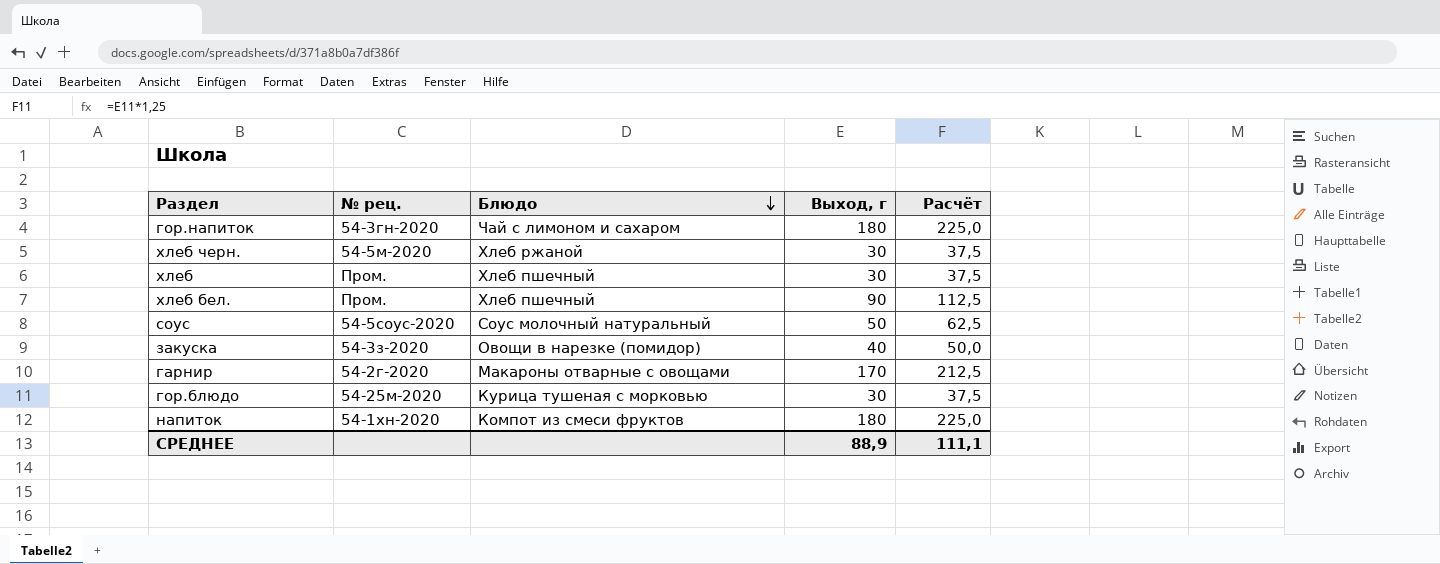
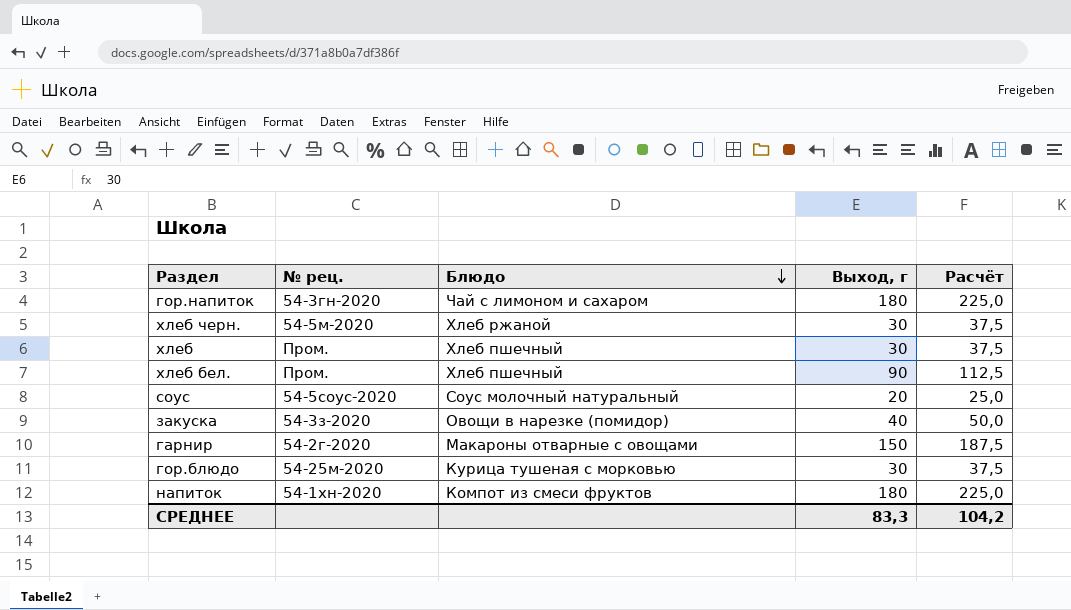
соус | Выход, г: 50 -> 20
соус | Расчёт: 62,5 -> 25,0
гарнир | Выход, г: 170 -> 150
гарнир | Расчёт: 212,5 -> 187,5
СРЕДНЕЕ | Выход, г: 88,9 -> 83,3
СРЕДНЕЕ | Расчёт: 111,1 -> 104,2

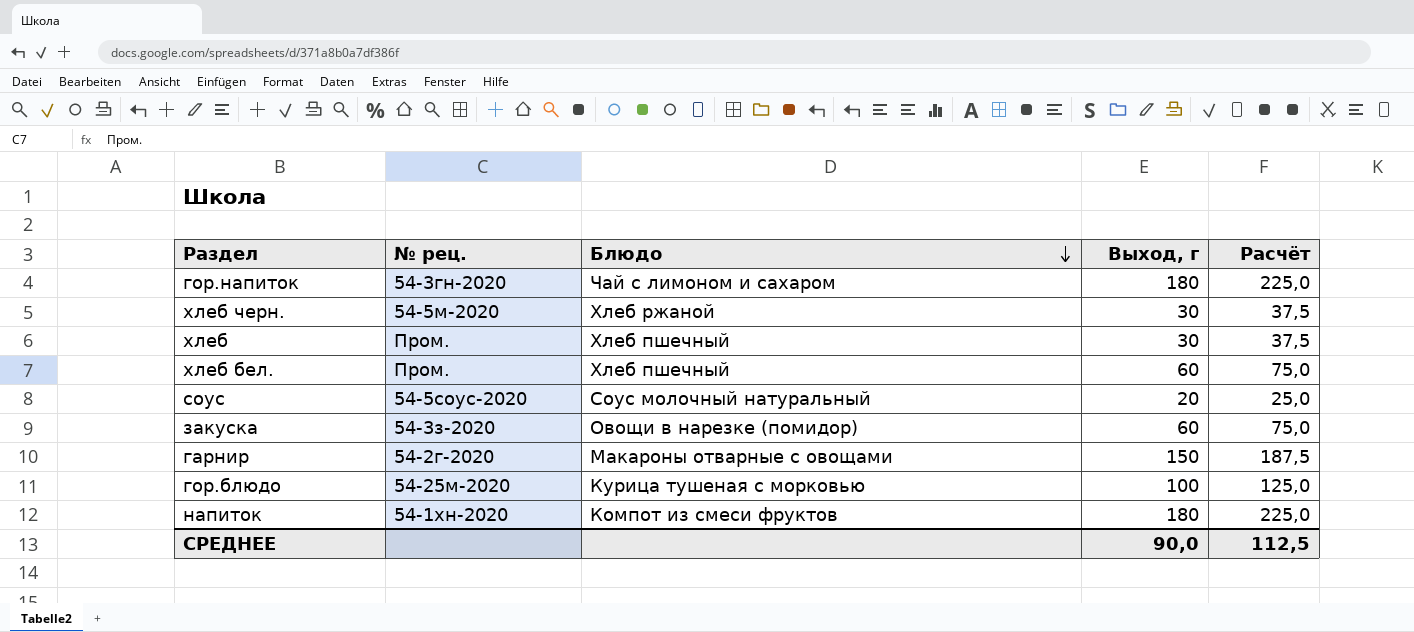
хлеб бел. | Выход, г: 90 -> 60
хлеб бел. | Расчёт: 112,5 -> 75,0
закуска | Выход, г: 40 -> 60
закуска | Расчёт: 50,0 -> 75,0
гор.блюдо | Выход, г: 30 -> 100
гор.блюдо | Расчёт: 37,5 -> 125,0
СРЕДНЕЕ | Выход, г: 83,3 -> 90,0
СРЕДНЕЕ | Расчёт: 104,2 -> 112,5

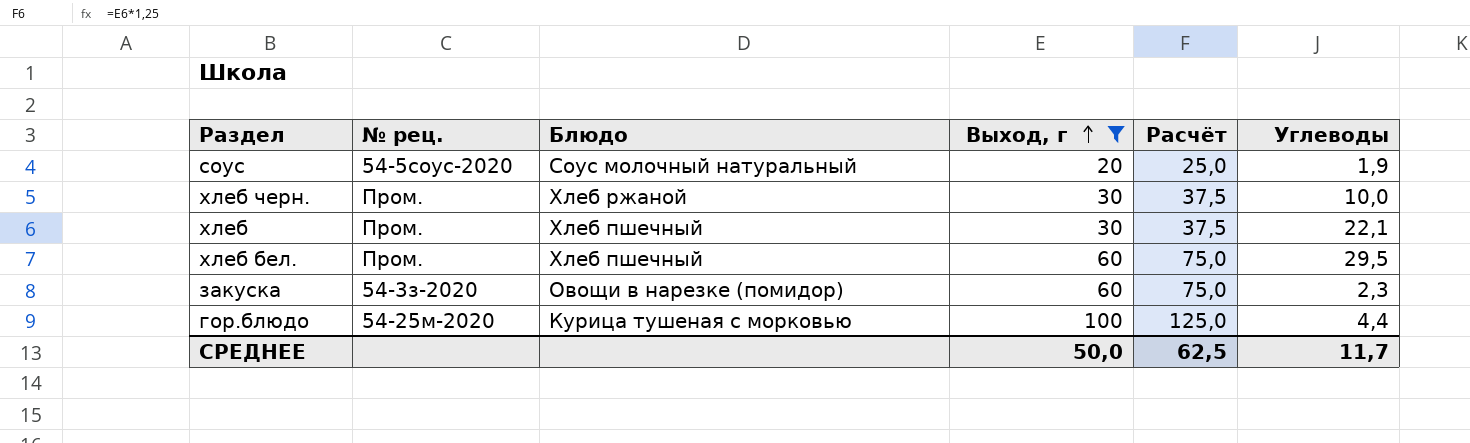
filter: none -> Выход, г <= 100
row order: Блюдо descending -> Выход, г ascending
column Углеводы | position: none -> 6
хлеб черн. | № рец.: 54-5м-2020 -> Пром.
СРЕДНЕЕ | Выход, г: 90,0 -> 50,0
СРЕДНЕЕ | Расчёт: 112,5 -> 62,5

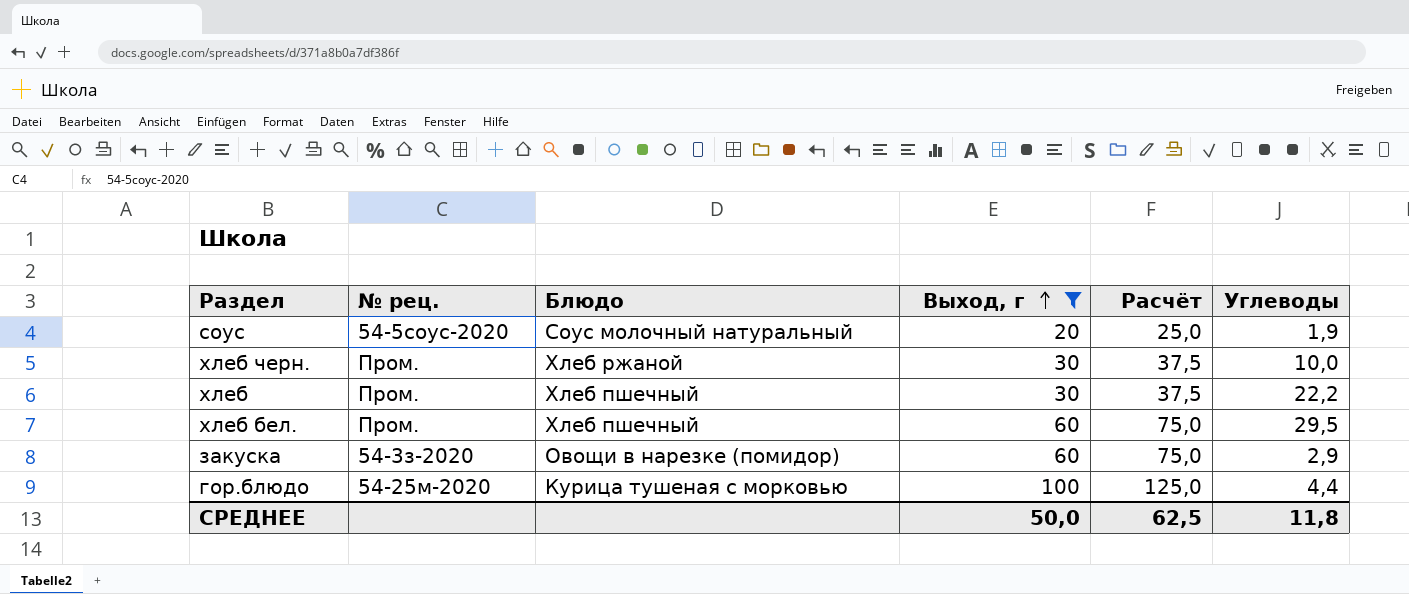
хлеб | Углеводы: 22,1 -> 22,2
закуска | Углеводы: 2,3 -> 2,9
СРЕДНЕЕ | Углеводы: 11,7 -> 11,8

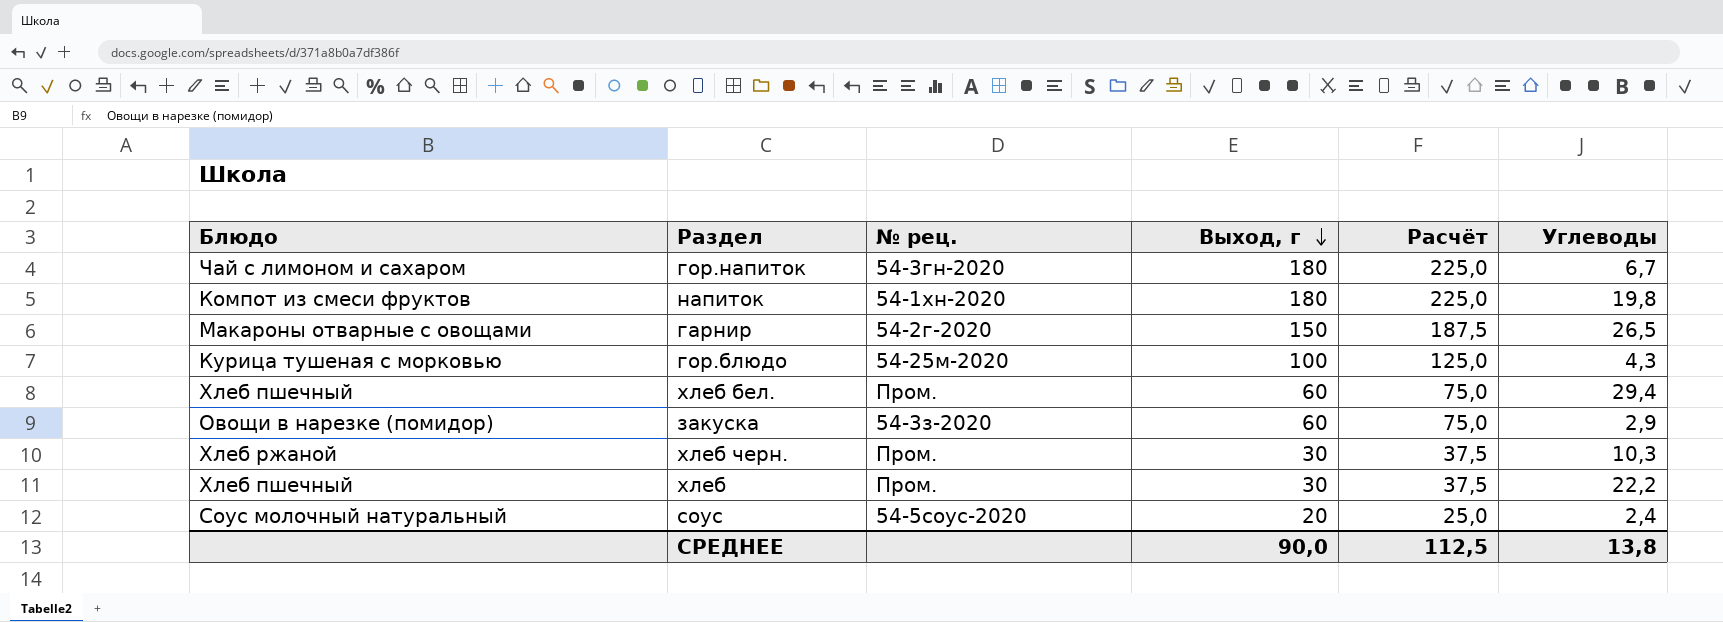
filter: Выход, г <= 100 -> none
row order: Выход, г ascending -> Выход, г descending
column Блюдо | position: 3 -> 1
гор.блюдо | Углеводы: 4,4 -> 4,3
хлеб бел. | Углеводы: 29,5 -> 29,4
хлеб черн. | Углеводы: 10,0 -> 10,3
соус | Углеводы: 1,9 -> 2,4
СРЕДНЕЕ | Выход, г: 50,0 -> 90,0
СРЕДНЕЕ | Расчёт: 62,5 -> 112,5
СРЕДНЕЕ | Углеводы: 11,8 -> 13,8

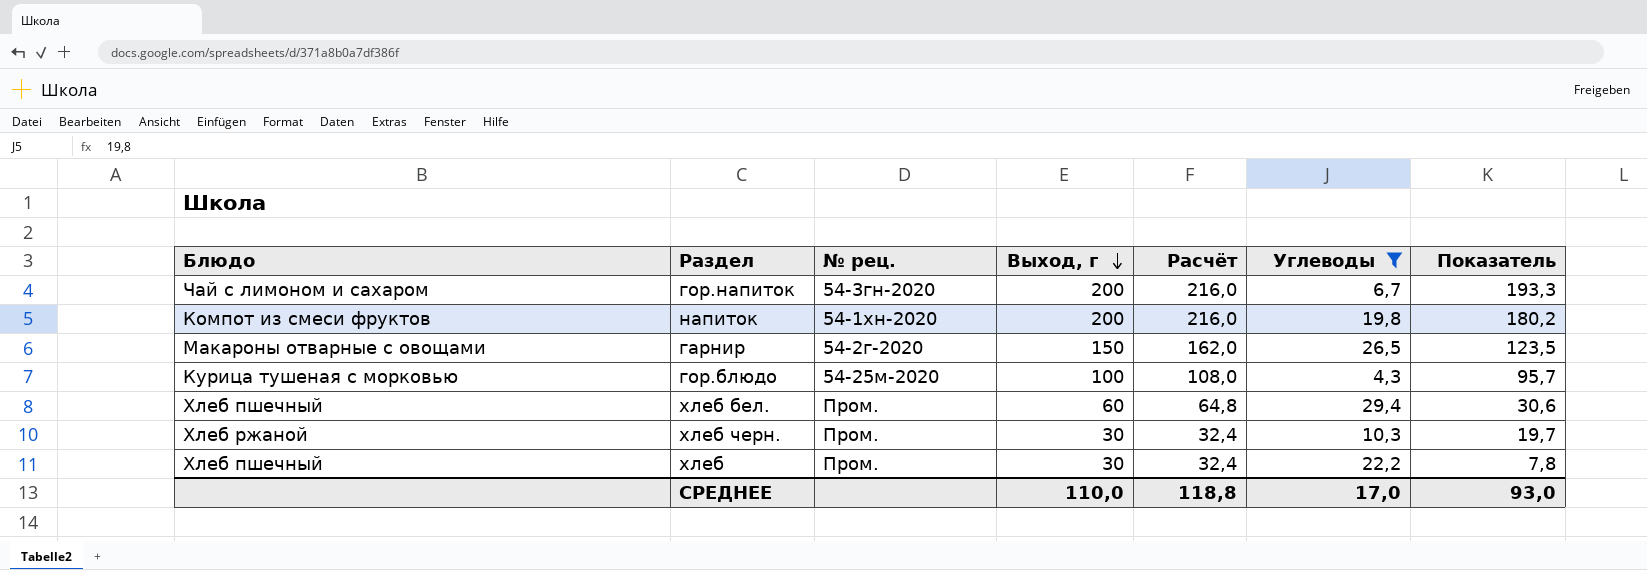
filter: none -> Углеводы >= 4,3
column Расчёт | formula: [Выход, г] * 1,25 -> [Выход, г] * 1,08
column Показатель | formula: none -> [Выход, г] - [Углеводы]
гор.напиток | Выход, г: 180 -> 200
напиток | Выход, г: 180 -> 200
СРЕДНЕЕ | Выход, г: 90,0 -> 110,0
СРЕДНЕЕ | Расчёт: 112,5 -> 118,8
СРЕДНЕЕ | Углеводы: 13,8 -> 17,0

